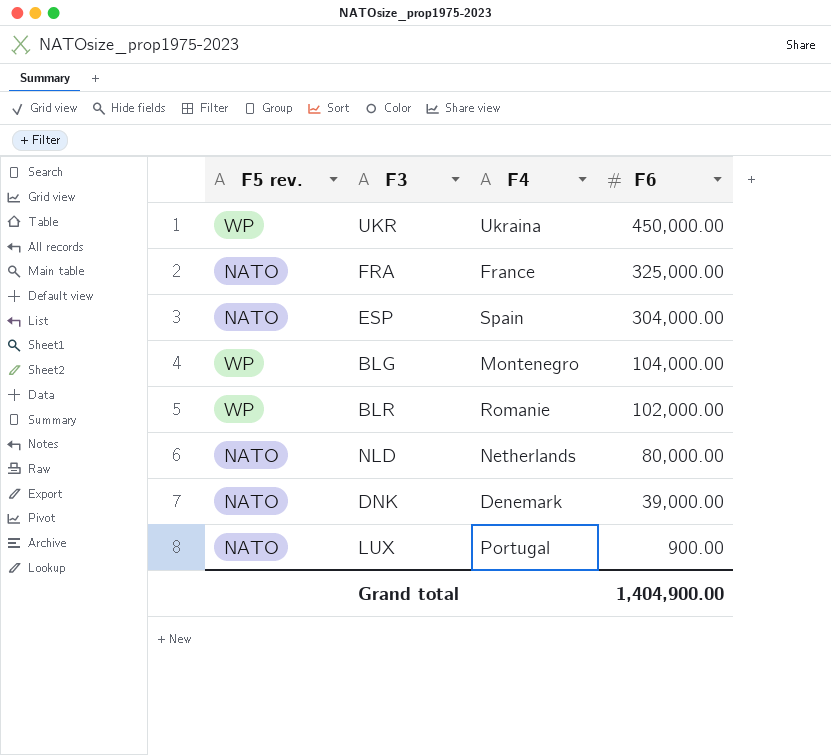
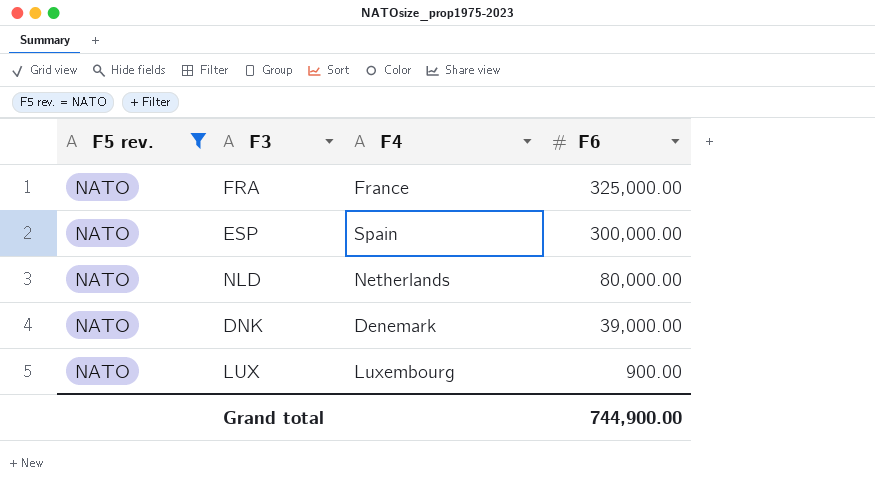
filter: none -> F5 rev. = NATO
ESP | F6: 304,000.00 -> 300,000.00
LUX | F4: Portugal -> Luxembourg
Grand total | F6: 1,404,900.00 -> 744,900.00

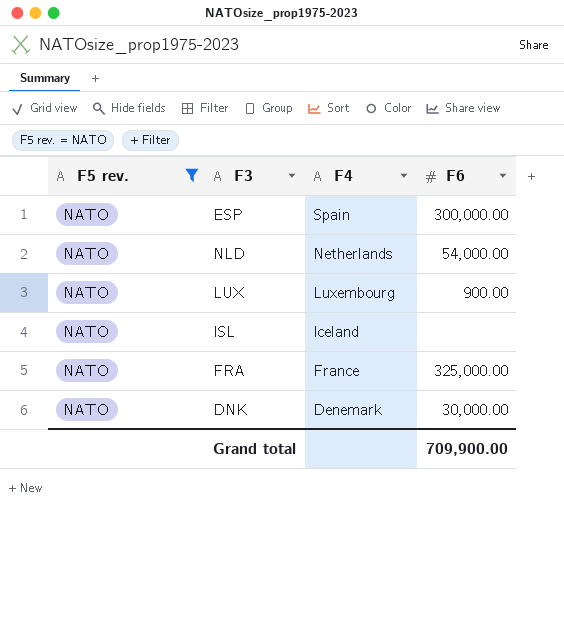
row order: F6 descending -> F4 descending
NLD | F6: 80,000.00 -> 54,000.00
row ISL: none -> NATO | Iceland | none
DNK | F6: 39,000.00 -> 30,000.00
Grand total | F6: 744,900.00 -> 709,900.00

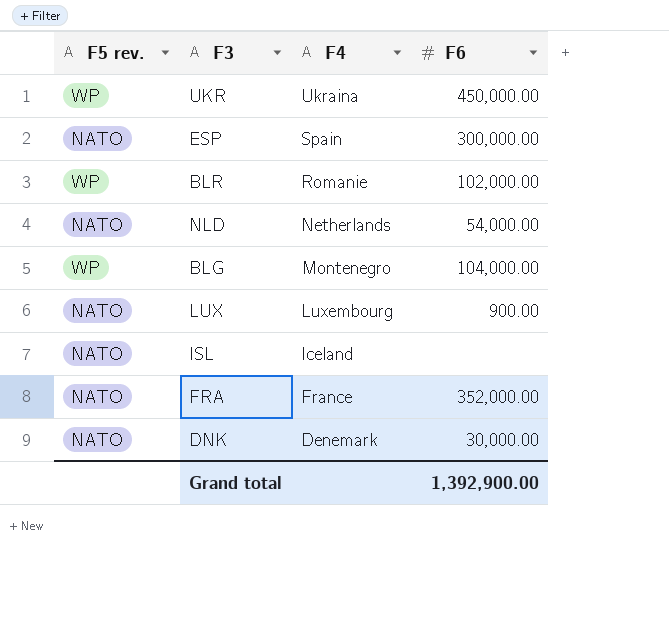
filter: F5 rev. = NATO -> none
FRA | F6: 325,000.00 -> 352,000.00
Grand total | F6: 709,900.00 -> 1,392,900.00

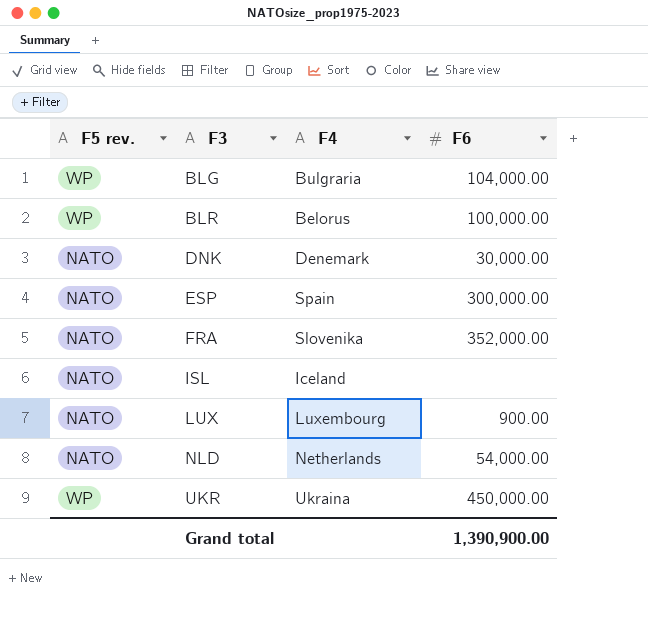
row order: F4 descending -> F3 ascending
BLG | F4: Montenegro -> Bulgraria
BLR | F4: Romanie -> Belorus
BLR | F6: 102,000.00 -> 100,000.00
FRA | F4: France -> Slovenika
Grand total | F6: 1,392,900.00 -> 1,390,900.00

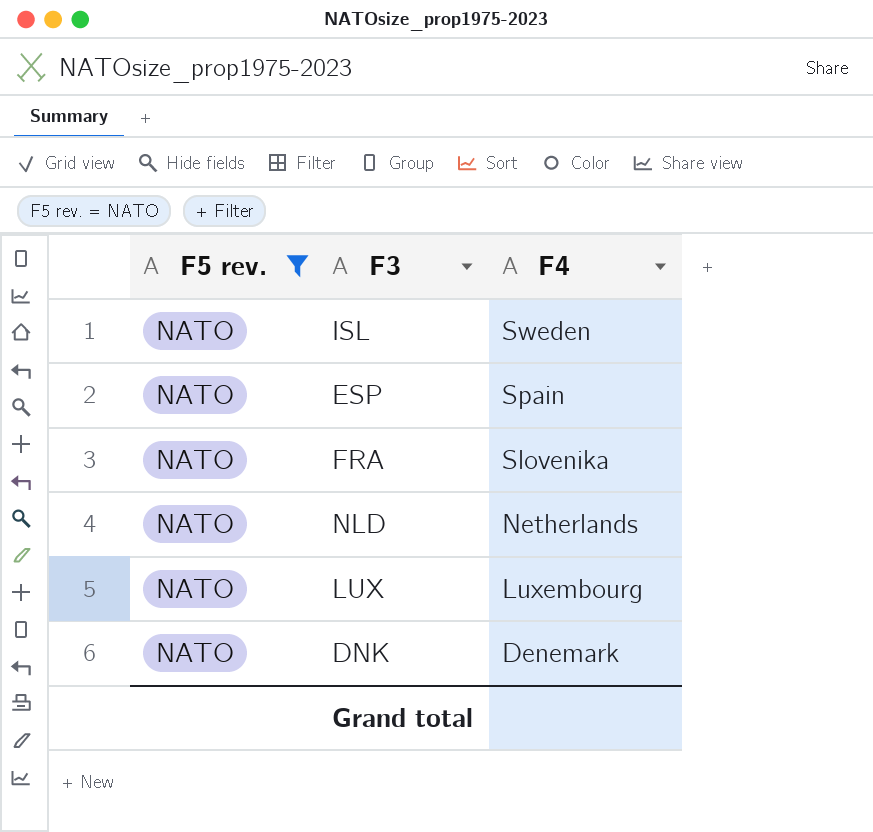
filter: none -> F5 rev. = NATO
row order: F3 ascending -> F4 descending
column F6 | position: 4 -> none
ISL | F4: Iceland -> Sweden

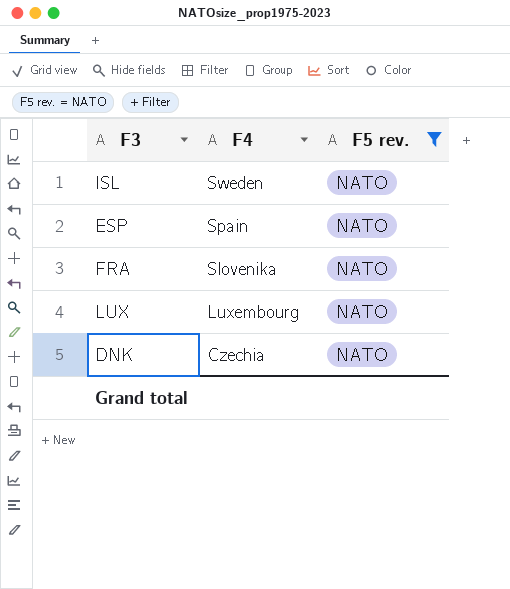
column F5 rev. | position: 1 -> 3
row NLD: NATO | Netherlands -> none
DNK | F4: Denemark -> Czechia

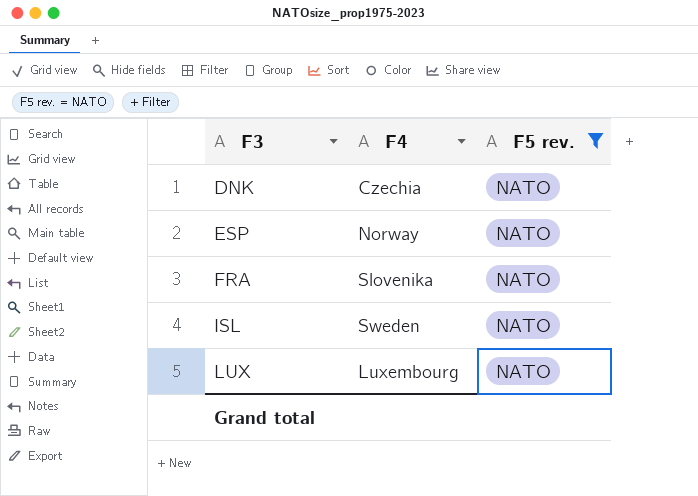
row order: F4 descending -> F3 ascending
ESP | F4: Spain -> Norway

